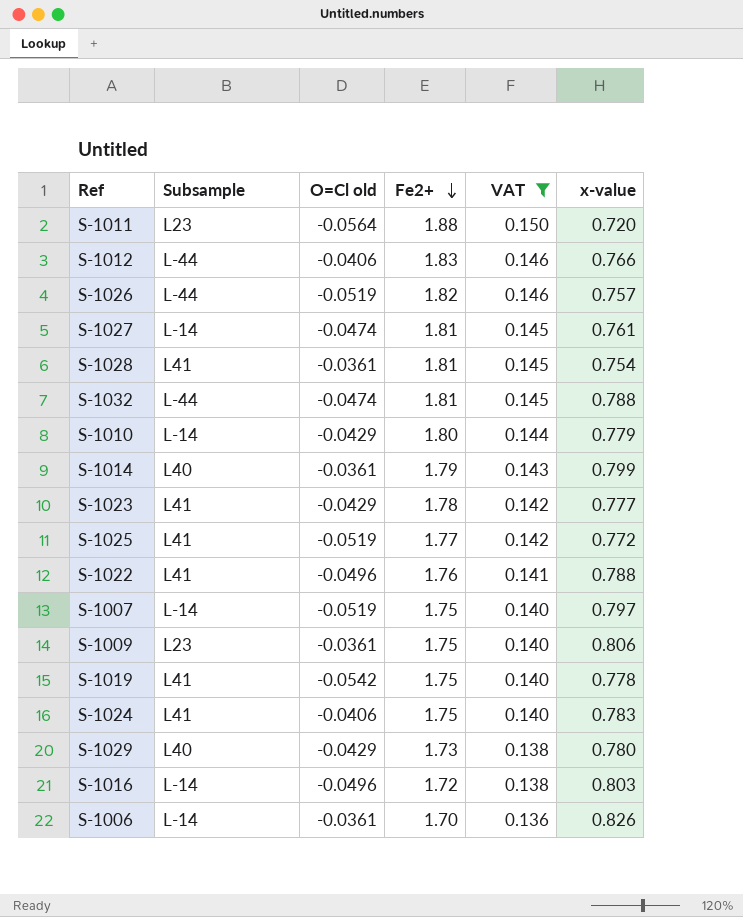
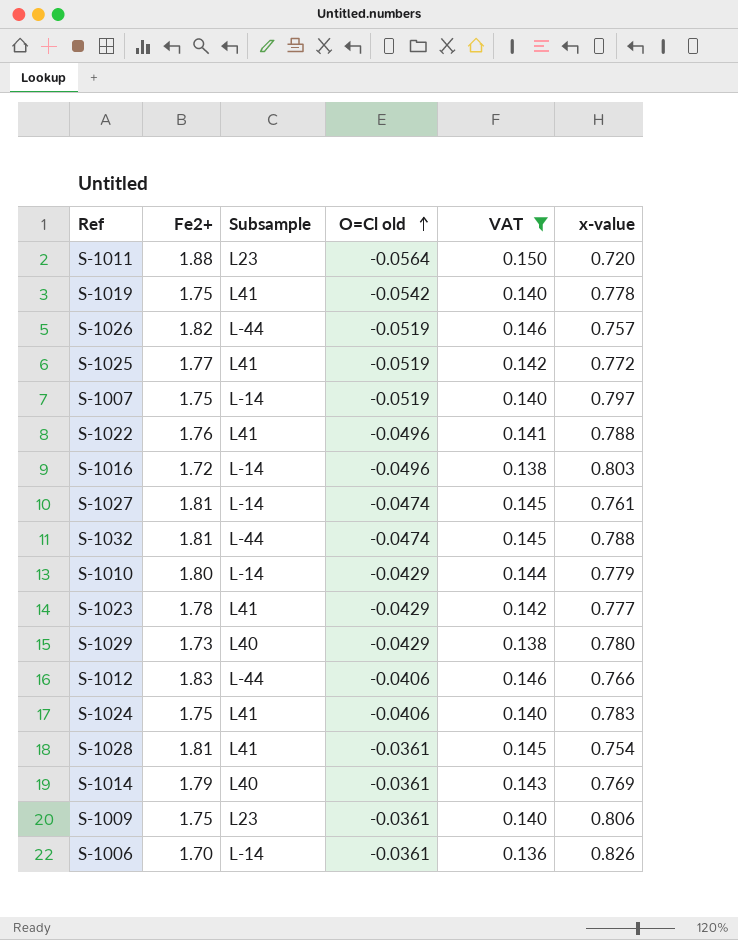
row order: Fe2+ descending -> O=Cl old ascending
column Fe2+ | position: 4 -> 2
S-1014 | x-value: 0.799 -> 0.769

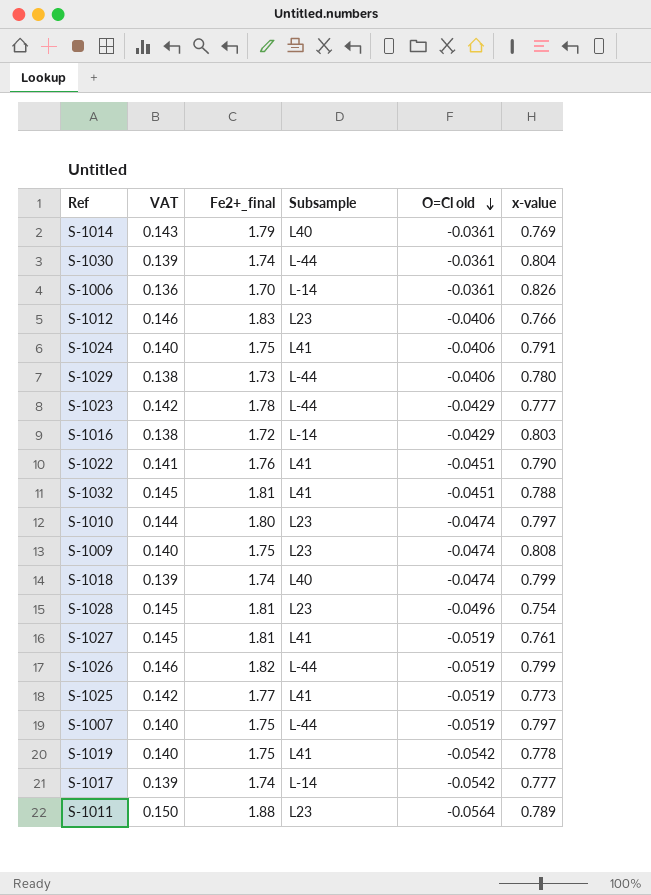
filter: VAT != 0.139 -> none
row order: O=Cl old ascending -> O=Cl old descending
column VAT | position: 5 -> 2
column name: Fe2+ -> Fe2+_final
S-1012 | Subsample: L-44 -> L23
S-1024 | x-value: 0.783 -> 0.791
S-1029 | Subsample: L40 -> L-44
S-1029 | O=Cl old: -0.0429 -> -0.0406
S-1023 | Subsample: L41 -> L-44
S-1016 | O=Cl old: -0.0496 -> -0.0429
S-1022 | O=Cl old: -0.0496 -> -0.0451
S-1022 | x-value: 0.788 -> 0.790
S-1032 | Subsample: L-44 -> L41
S-1032 | O=Cl old: -0.0474 -> -0.0451
S-1010 | Subsample: L-14 -> L23
S-1010 | O=Cl old: -0.0429 -> -0.0474
S-1010 | x-value: 0.779 -> 0.797
S-1009 | O=Cl old: -0.0361 -> -0.0474
S-1009 | x-value: 0.806 -> 0.808
S-1028 | Subsample: L41 -> L23
S-1028 | O=Cl old: -0.0361 -> -0.0496
S-1027 | Subsample: L-14 -> L41
S-1027 | O=Cl old: -0.0474 -> -0.0519
S-1026 | x-value: 0.757 -> 0.799
S-1025 | x-value: 0.772 -> 0.773
S-1007 | Subsample: L-14 -> L-44
S-1011 | x-value: 0.720 -> 0.789

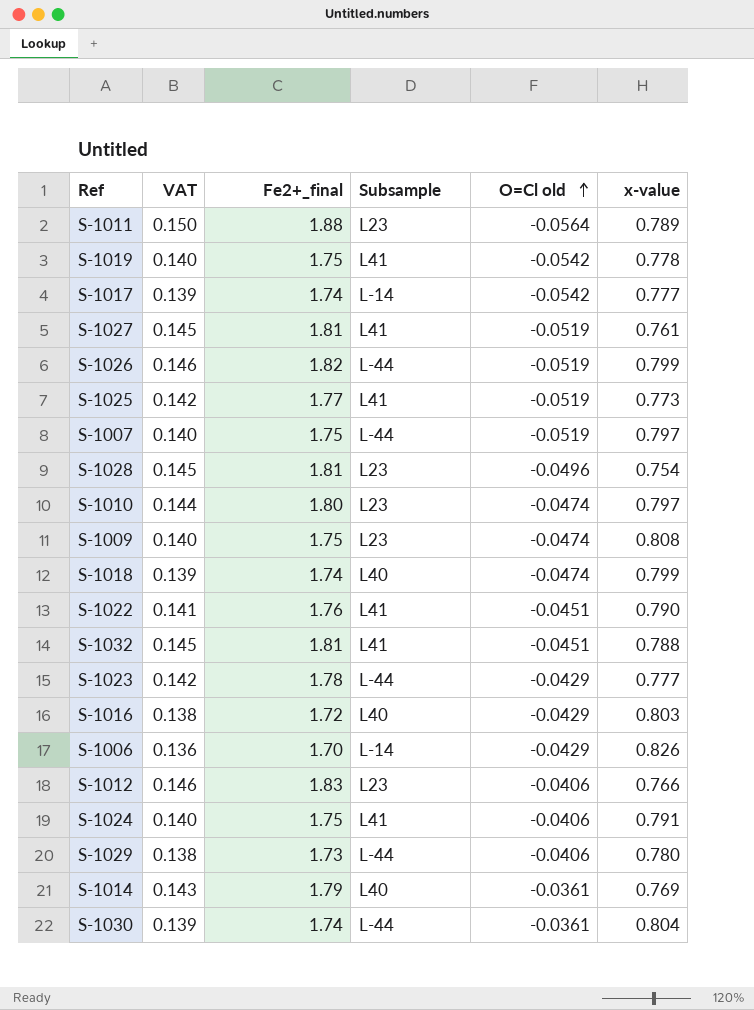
row order: O=Cl old descending -> O=Cl old ascending
S-1016 | Subsample: L-14 -> L40
S-1006 | O=Cl old: -0.0361 -> -0.0429

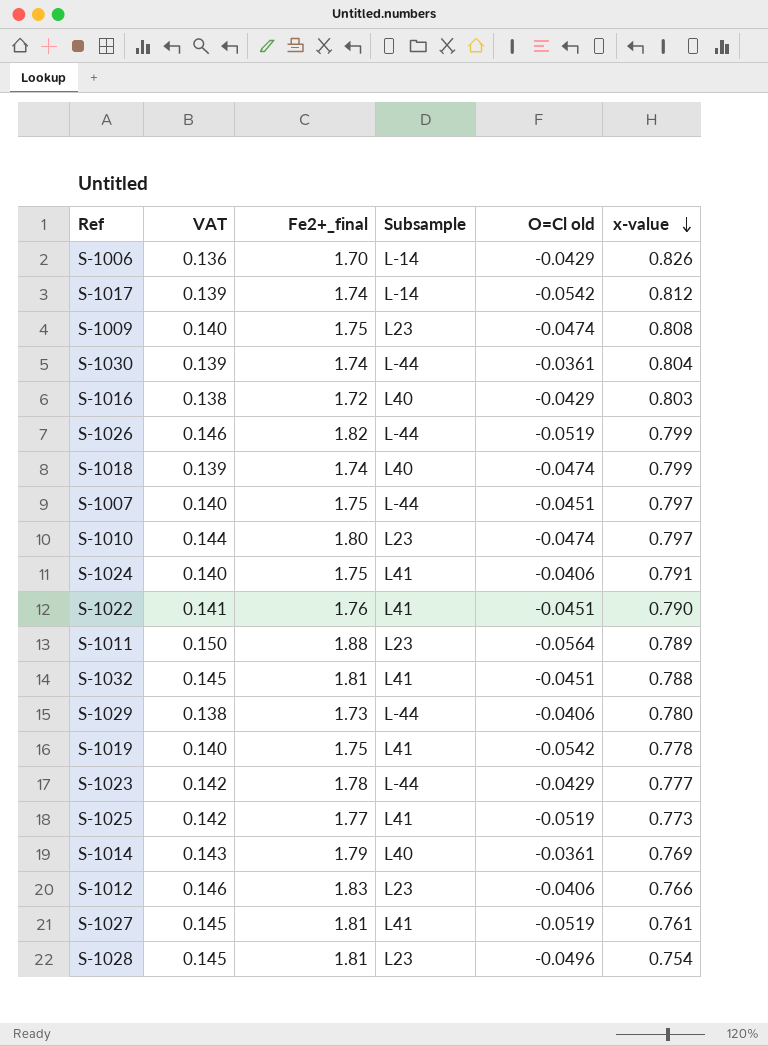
row order: O=Cl old ascending -> x-value descending
S-1017 | x-value: 0.777 -> 0.812
S-1007 | O=Cl old: -0.0519 -> -0.0451

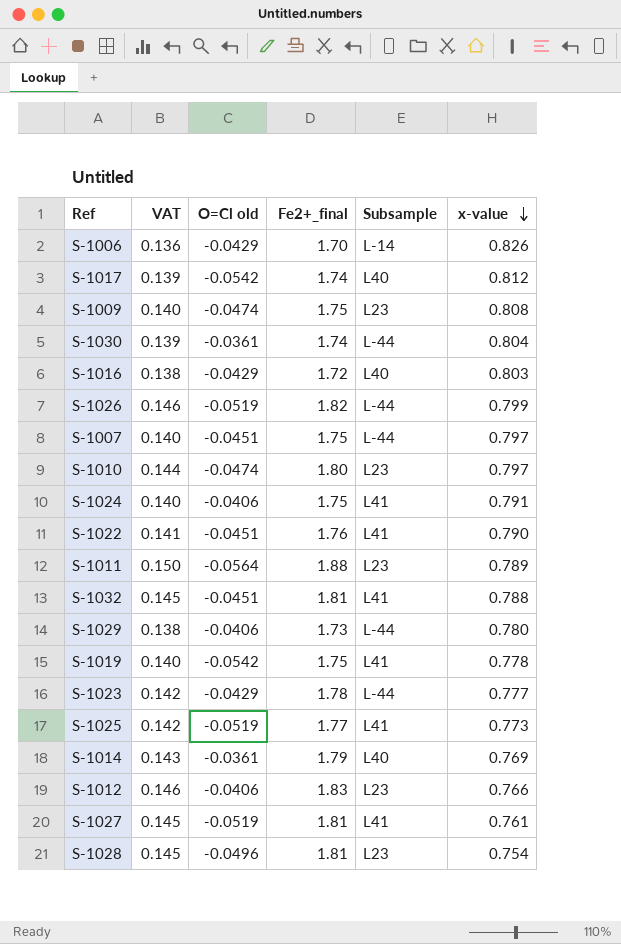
column O=Cl old | position: 5 -> 3
row S-1018: 0.139 | 1.74 | L40 | -0.0474 | 0.799 -> none
S-1017 | Subsample: L-14 -> L40

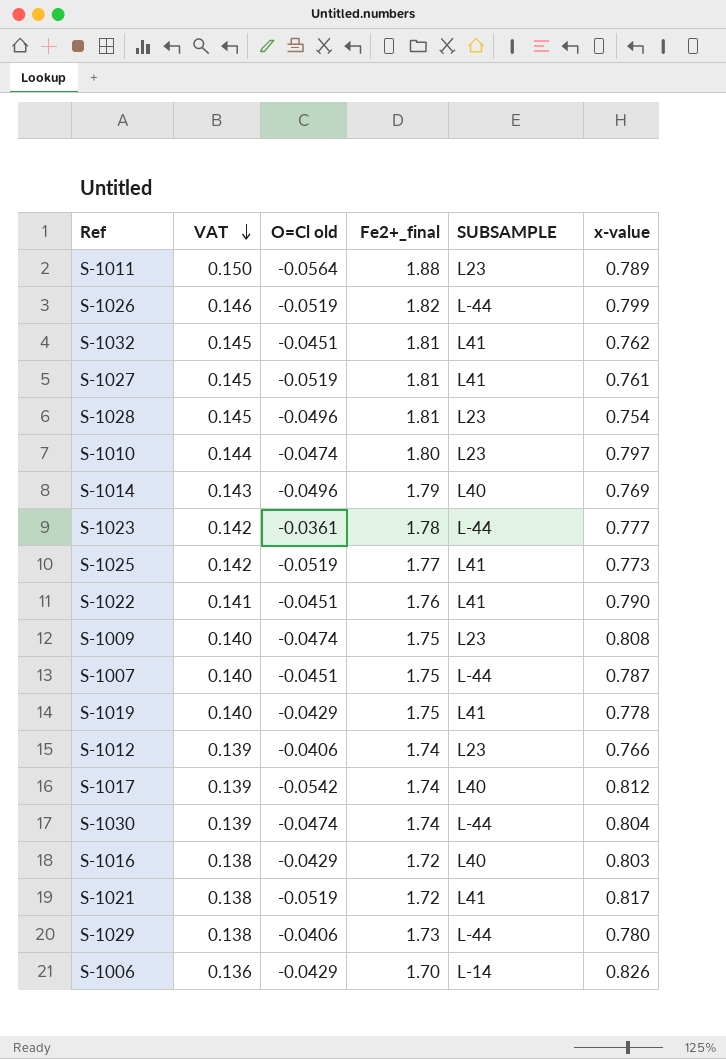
row order: x-value descending -> VAT descending
column name: Subsample -> SUBSAMPLE
row S-1024: 0.140 | -0.0406 | 1.75 | L41 | 0.791 -> none
S-1032 | x-value: 0.788 -> 0.762
S-1014 | O=Cl old: -0.0361 -> -0.0496
S-1023 | O=Cl old: -0.0429 -> -0.0361
S-1007 | x-value: 0.797 -> 0.787
S-1019 | O=Cl old: -0.0542 -> -0.0429
S-1012 | VAT: 0.146 -> 0.139
S-1012 | Fe2+_final: 1.83 -> 1.74
S-1030 | O=Cl old: -0.0361 -> -0.0474
row S-1021: none -> 0.138 | -0.0519 | 1.72 | L41 | 0.817

